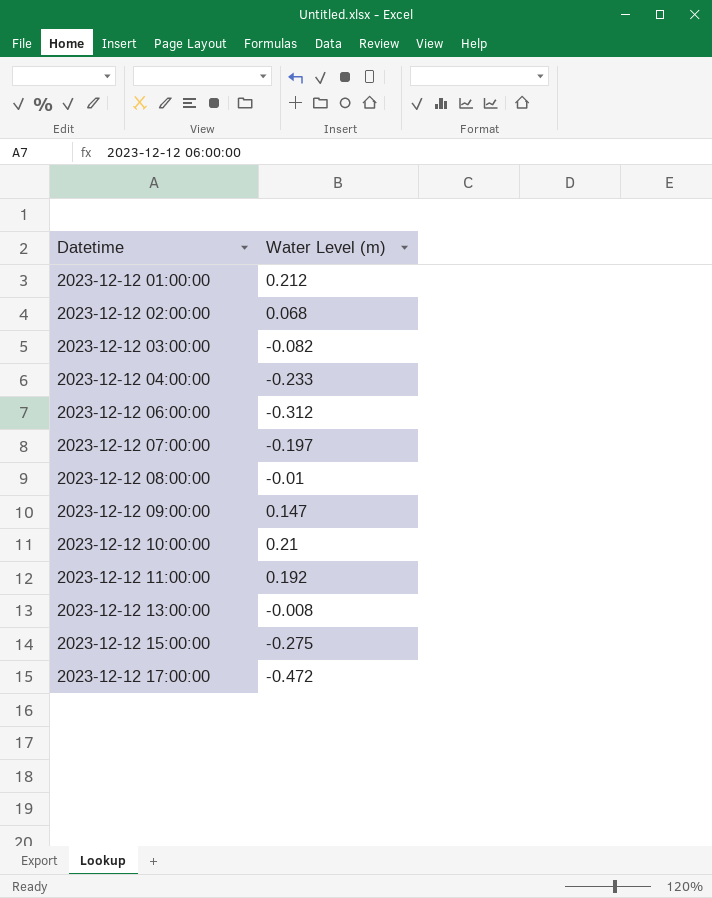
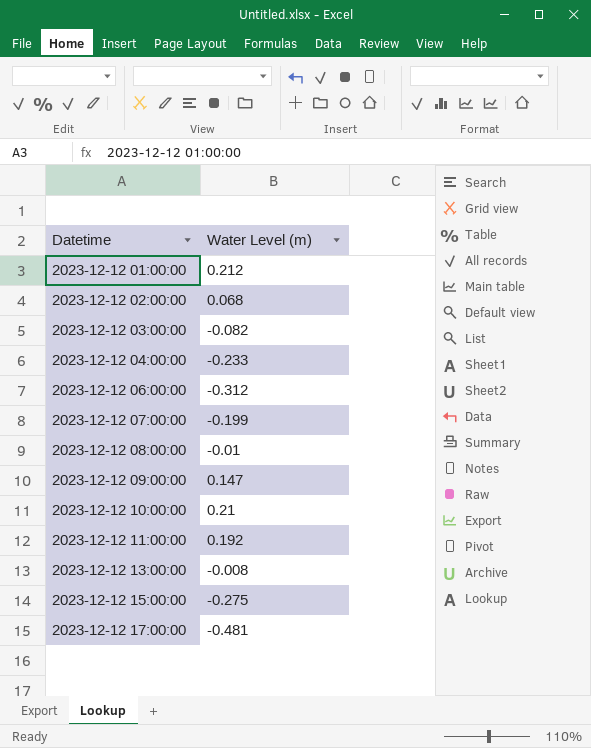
2023-12-12 07:00:00 | Water Level (m): -0.197 -> -0.199
2023-12-12 17:00:00 | Water Level (m): -0.472 -> -0.481

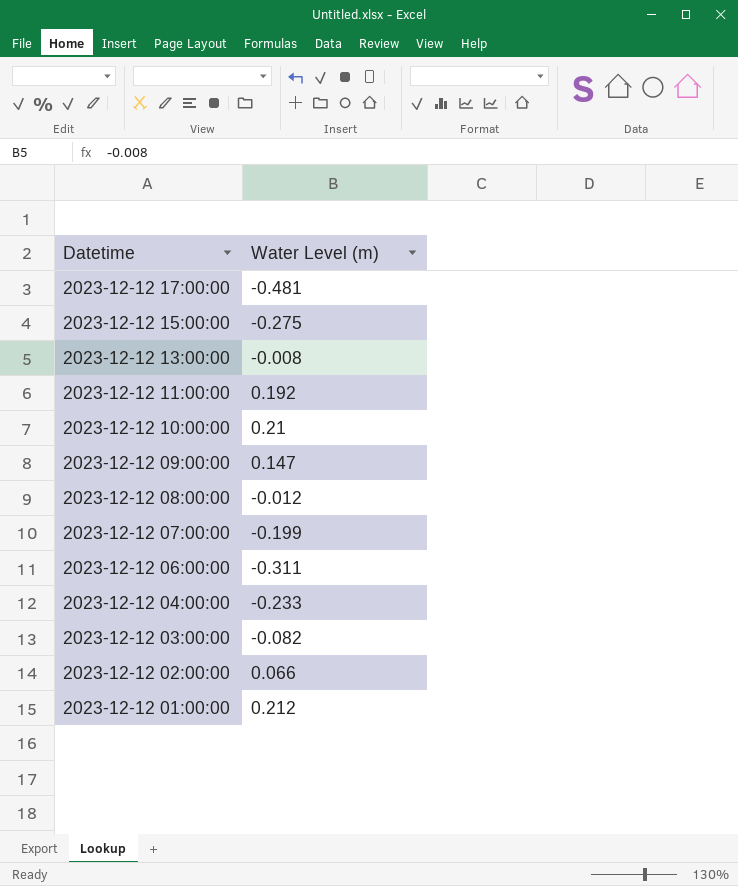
row order: Datetime ascending -> Datetime descending
2023-12-12 08:00:00 | Water Level (m): -0.01 -> -0.012
2023-12-12 06:00:00 | Water Level (m): -0.312 -> -0.311
2023-12-12 02:00:00 | Water Level (m): 0.068 -> 0.066

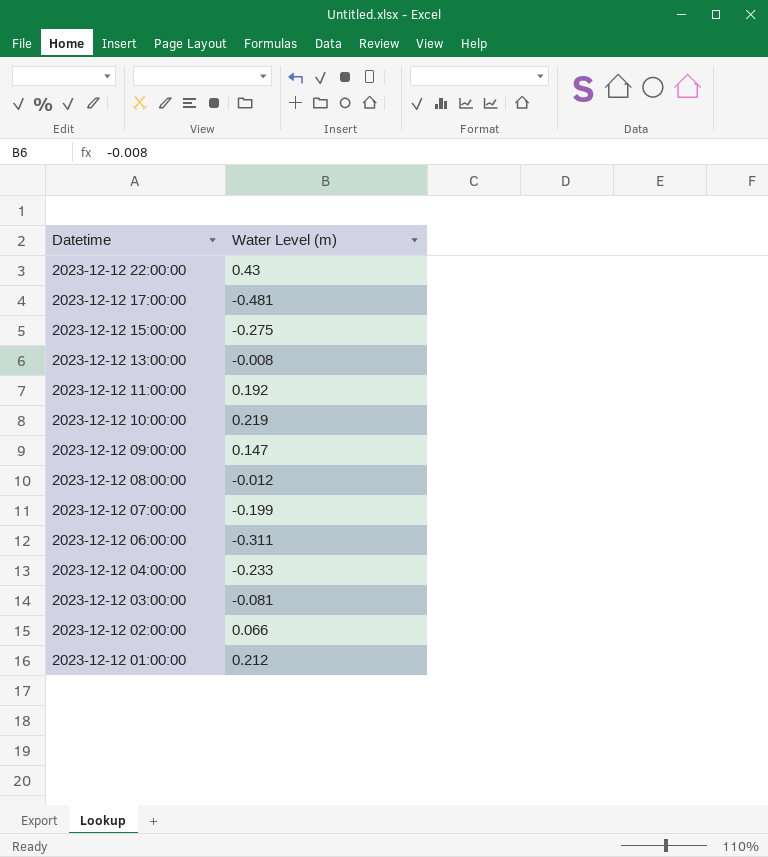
row 2023-12-12 22:00:00: none -> 0.43
2023-12-12 10:00:00 | Water Level (m): 0.21 -> 0.219
2023-12-12 03:00:00 | Water Level (m): -0.082 -> -0.081

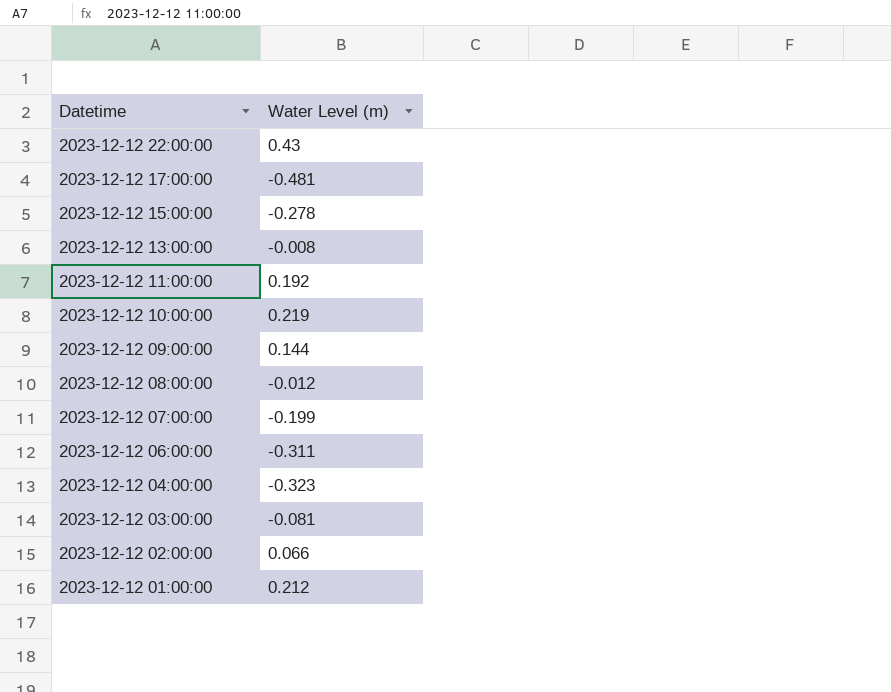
2023-12-12 15:00:00 | Water Level (m): -0.275 -> -0.278
2023-12-12 09:00:00 | Water Level (m): 0.147 -> 0.144
2023-12-12 04:00:00 | Water Level (m): -0.233 -> -0.323

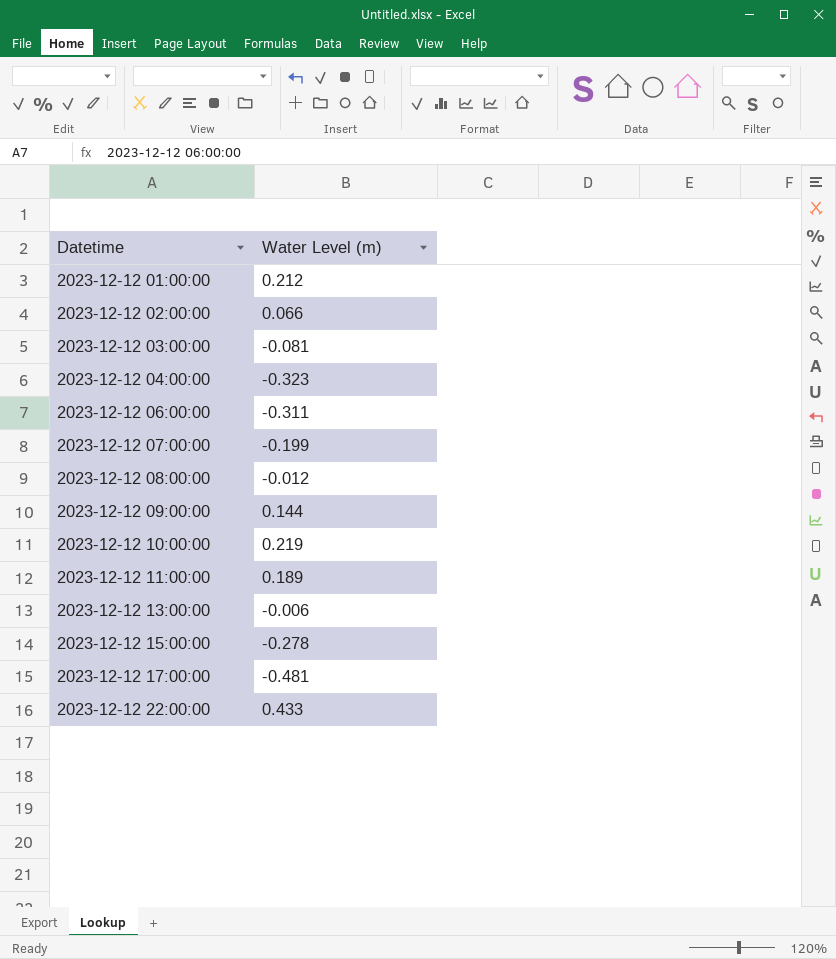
row order: Datetime descending -> Datetime ascending
2023-12-12 11:00:00 | Water Level (m): 0.192 -> 0.189
2023-12-12 13:00:00 | Water Level (m): -0.008 -> -0.006
2023-12-12 22:00:00 | Water Level (m): 0.43 -> 0.433

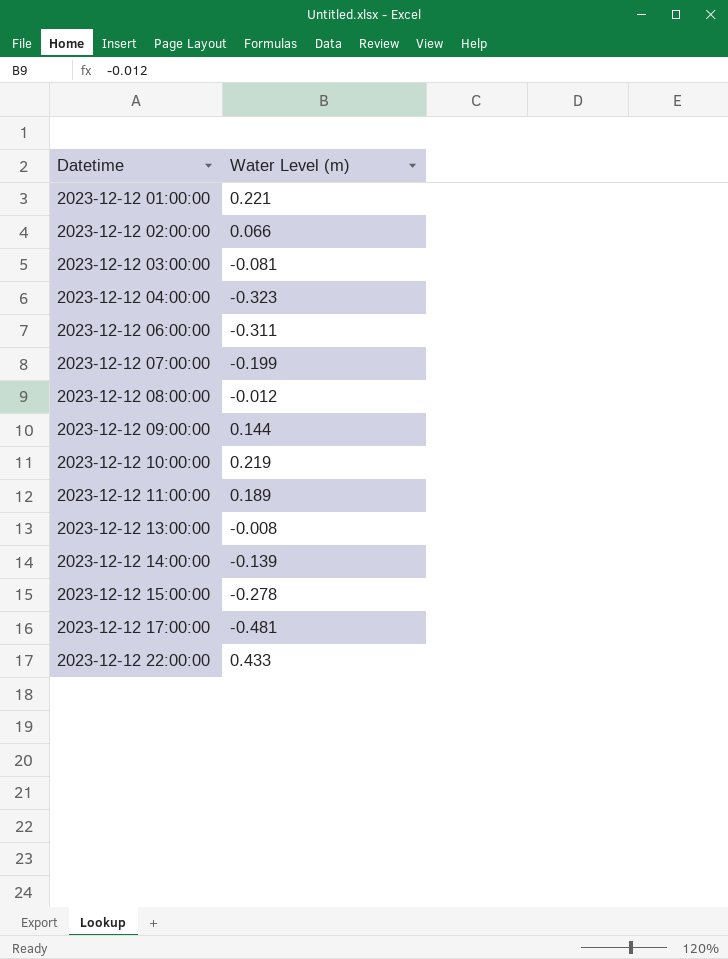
2023-12-12 01:00:00 | Water Level (m): 0.212 -> 0.221
2023-12-12 13:00:00 | Water Level (m): -0.006 -> -0.008
row 2023-12-12 14:00:00: none -> -0.139

